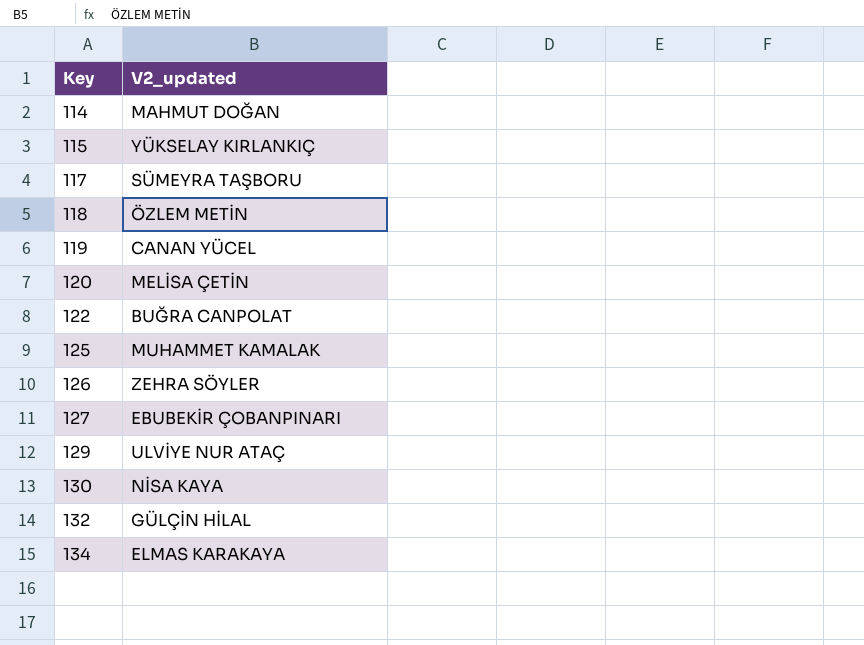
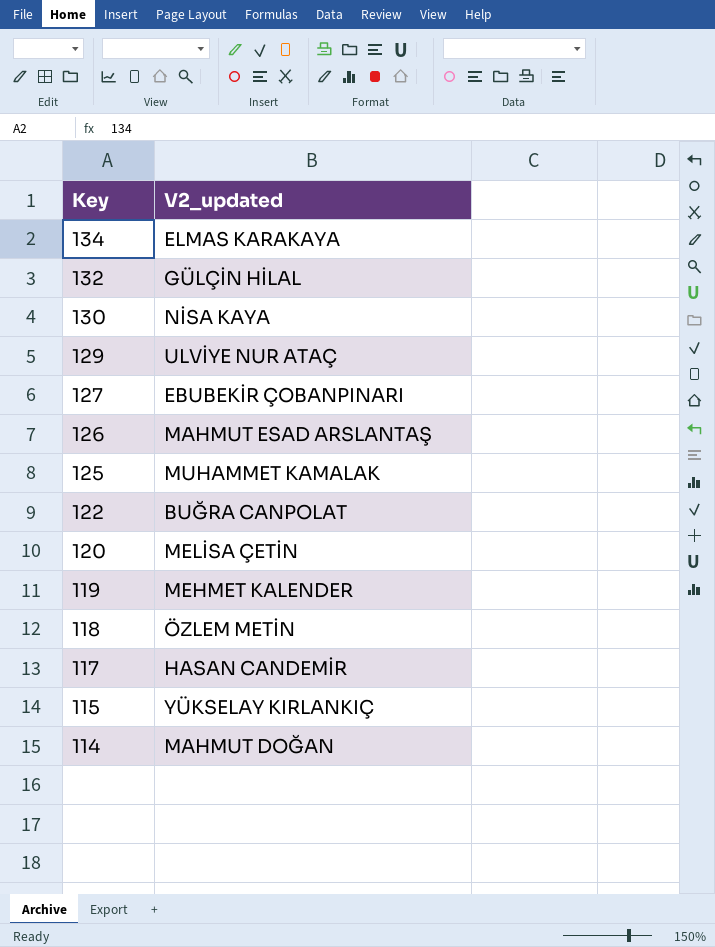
row order: Key ascending -> Key descending
126 | V2_updated: ZEHRA SÖYLER -> MAHMUT ESAD ARSLANTAŞ
119 | V2_updated: CANAN YÜCEL -> MEHMET KALENDER
117 | V2_updated: SÜMEYRA TAŞBORU -> HASAN CANDEMİR

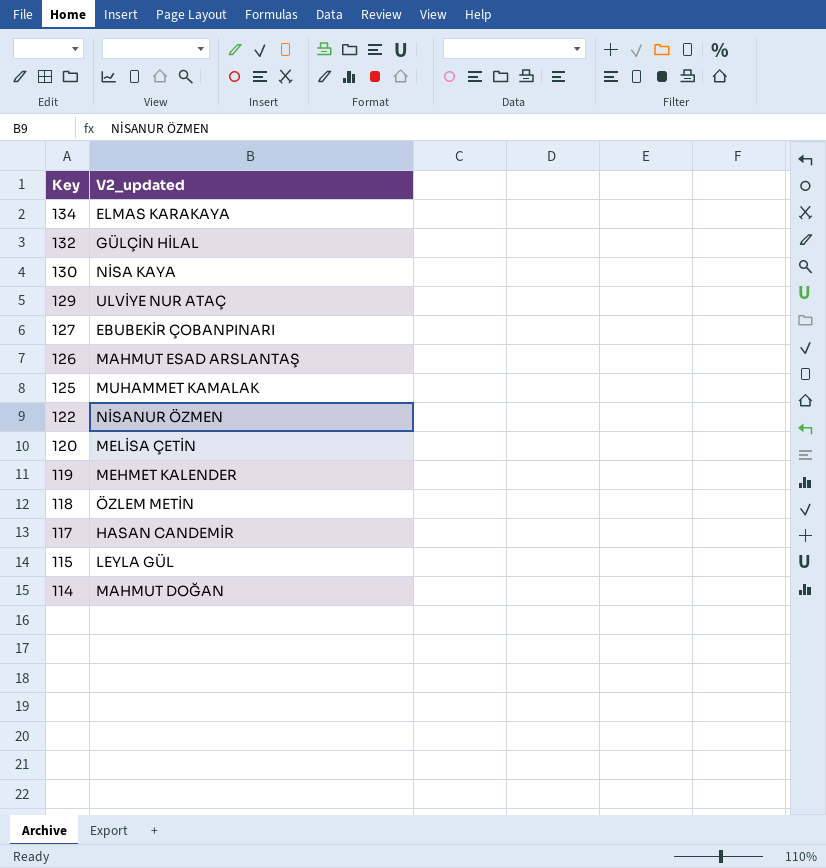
122 | V2_updated: BUĞRA CANPOLAT -> NİSANUR ÖZMEN
115 | V2_updated: YÜKSELAY KIRLANKIÇ -> LEYLA GÜL

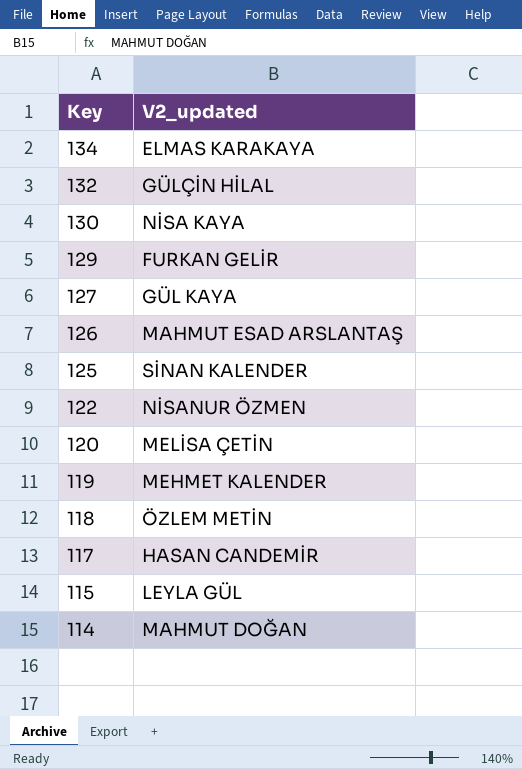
129 | V2_updated: ULVİYE NUR ATAÇ -> FURKAN GELİR
127 | V2_updated: EBUBEKİR ÇOBANPINARI -> GÜL KAYA
125 | V2_updated: MUHAMMET KAMALAK -> SİNAN KALENDER

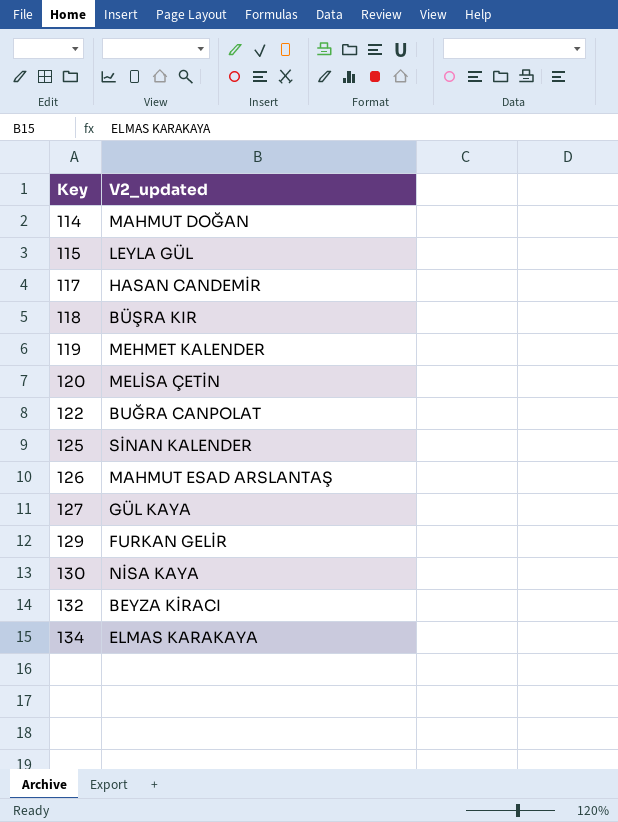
row order: Key descending -> Key ascending
118 | V2_updated: ÖZLEM METİN -> BÜŞRA KIR
122 | V2_updated: NİSANUR ÖZMEN -> BUĞRA CANPOLAT
132 | V2_updated: GÜLÇİN HİLAL -> BEYZA KİRACI

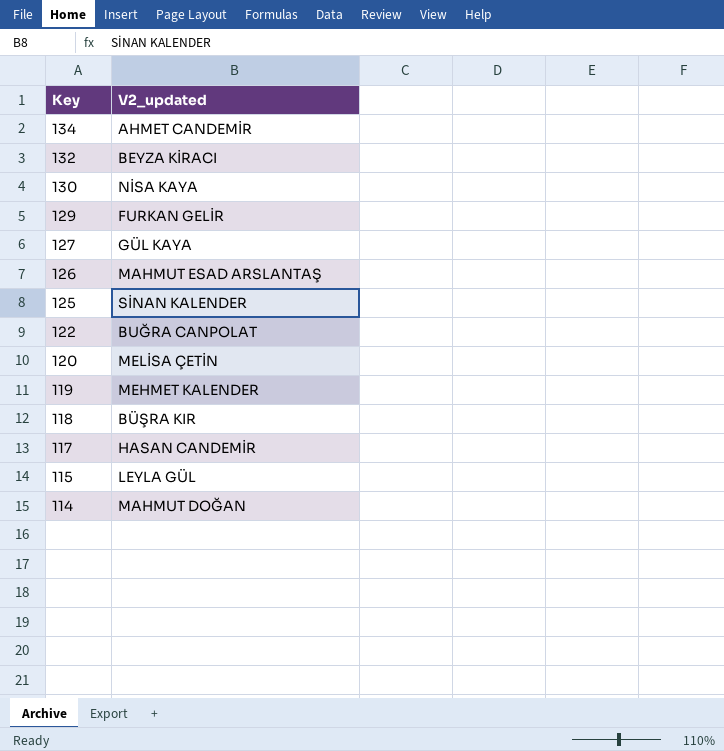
row order: Key ascending -> Key descending
134 | V2_updated: ELMAS KARAKAYA -> AHMET CANDEMİR

